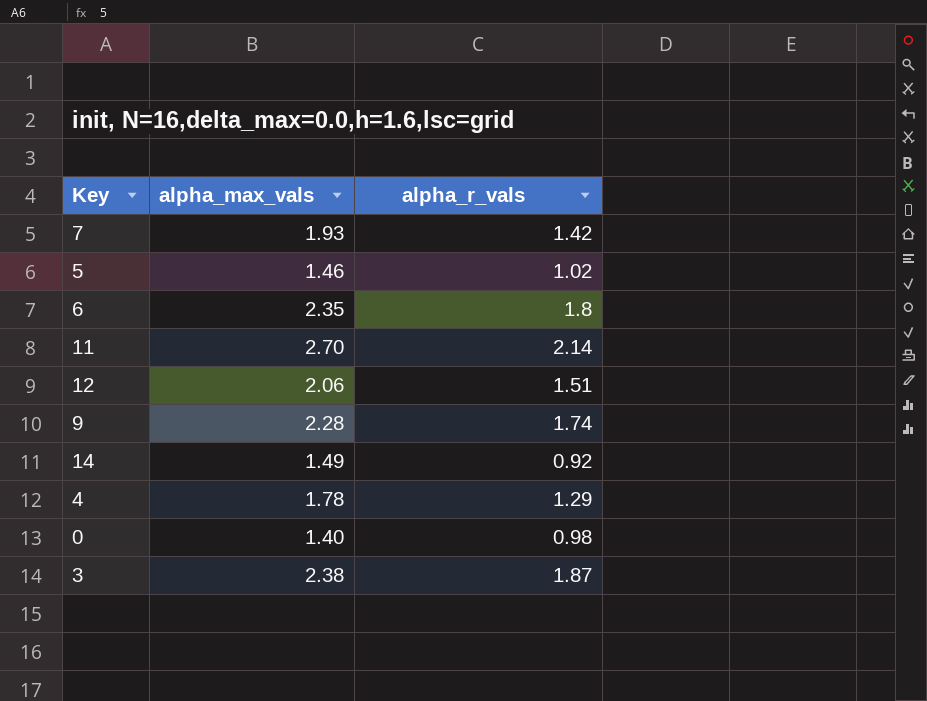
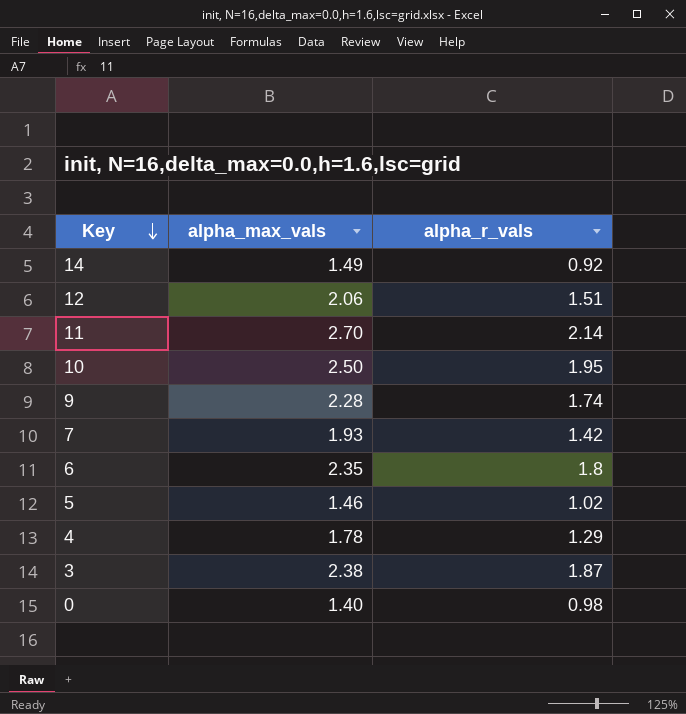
row order: none -> Key descending
row 10: none -> 2.50 | 1.95

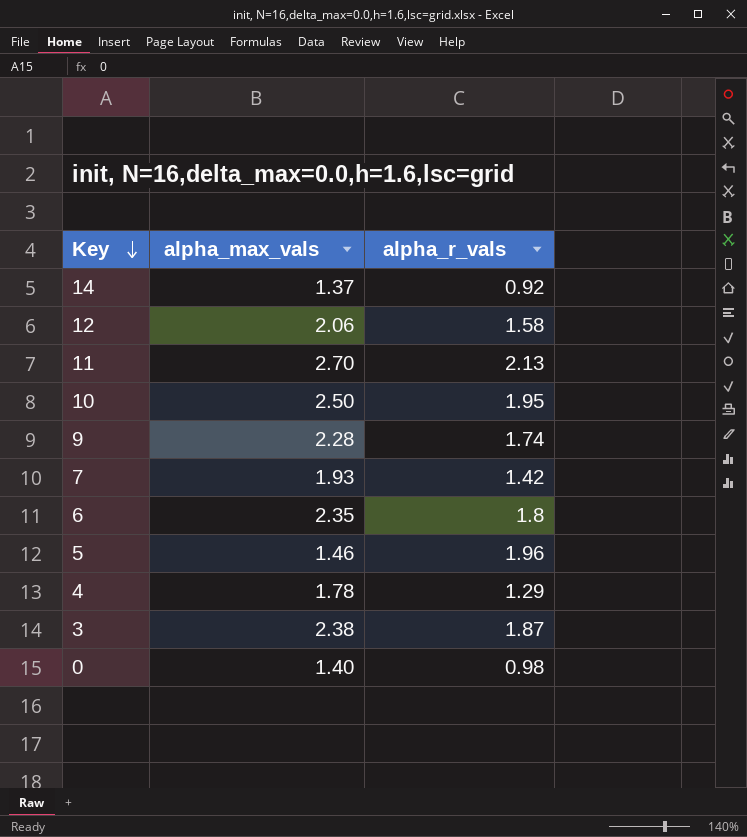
14 | alpha_max_vals: 1.49 -> 1.37
12 | alpha_r_vals: 1.51 -> 1.58
11 | alpha_r_vals: 2.14 -> 2.13
5 | alpha_r_vals: 1.02 -> 1.96

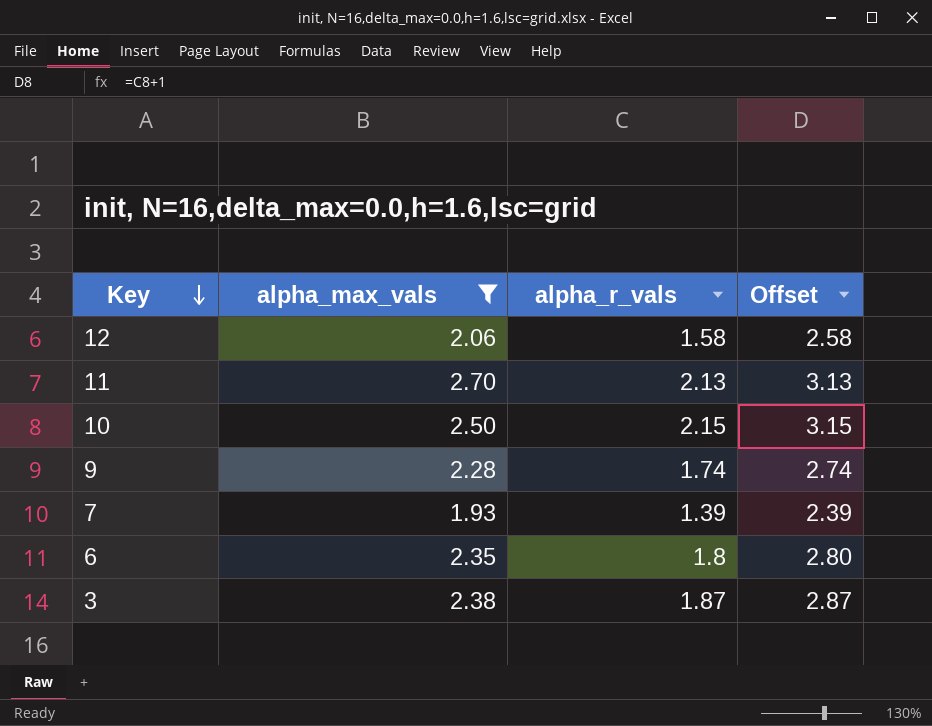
filter: none -> alpha_max_vals >= 1.93
column Offset | formula: none -> [alpha_r_vals] + 1
10 | alpha_r_vals: 1.95 -> 2.15
7 | alpha_r_vals: 1.42 -> 1.39

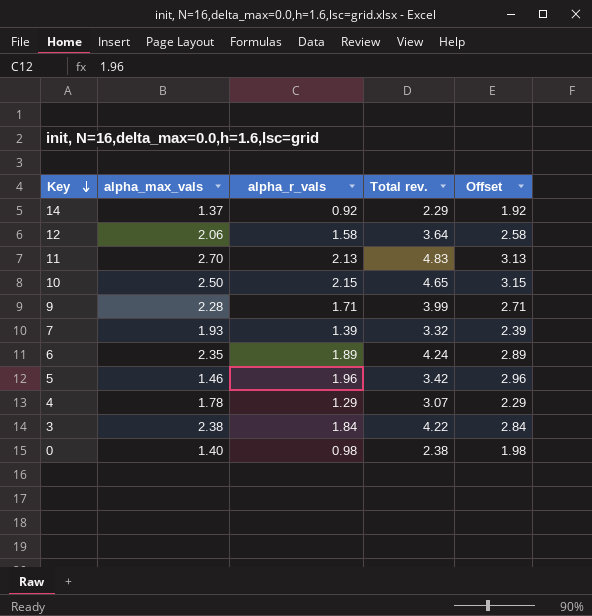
filter: alpha_max_vals >= 1.93 -> none
column Total rev. | formula: none -> [alpha_max_vals] + [alpha_r_vals]
9 | alpha_r_vals: 1.74 -> 1.71
9 | Offset: 2.74 -> 2.71
6 | alpha_r_vals: 1.8 -> 1.89
6 | Offset: 2.80 -> 2.89
3 | alpha_r_vals: 1.87 -> 1.84
3 | Offset: 2.87 -> 2.84

